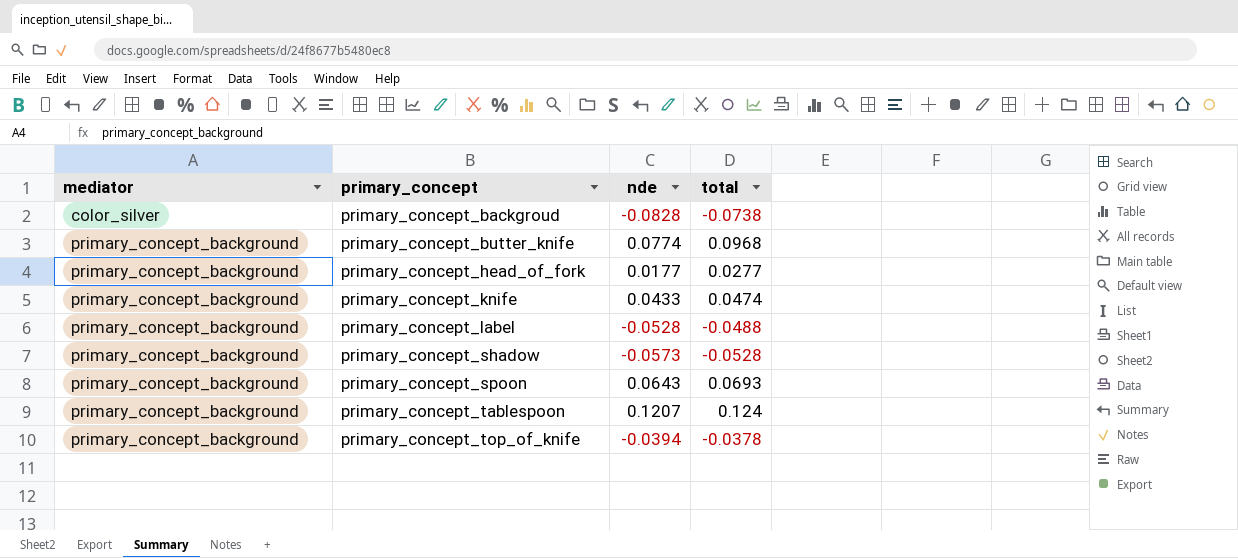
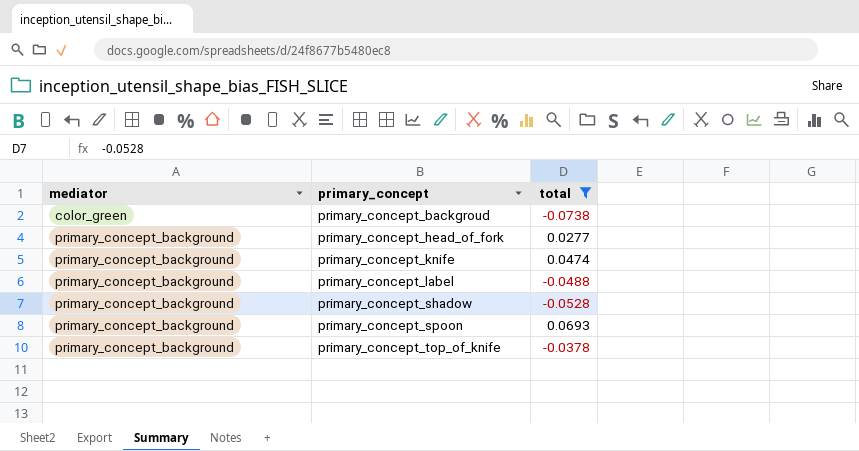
filter: none -> total <= 0.0693
column nde | position: 3 -> none
primary_concept_backgroud | mediator: color_silver -> color_green

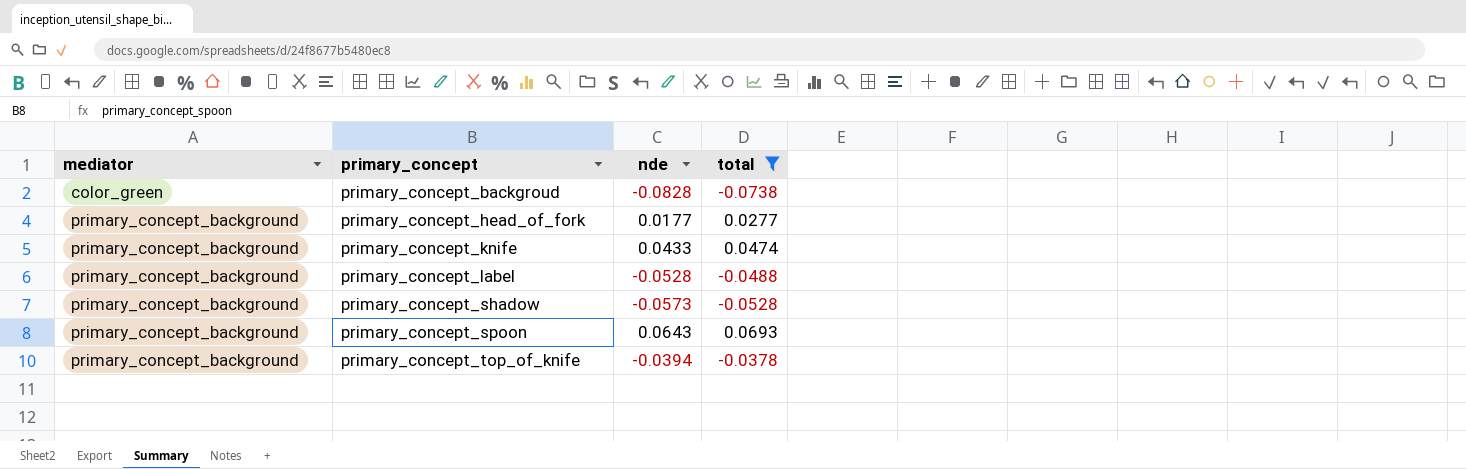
column nde | position: none -> 3

